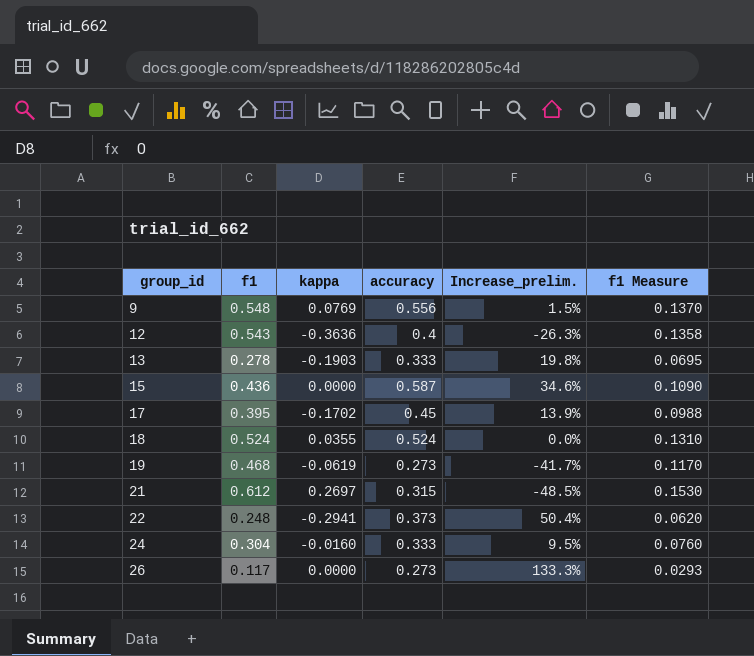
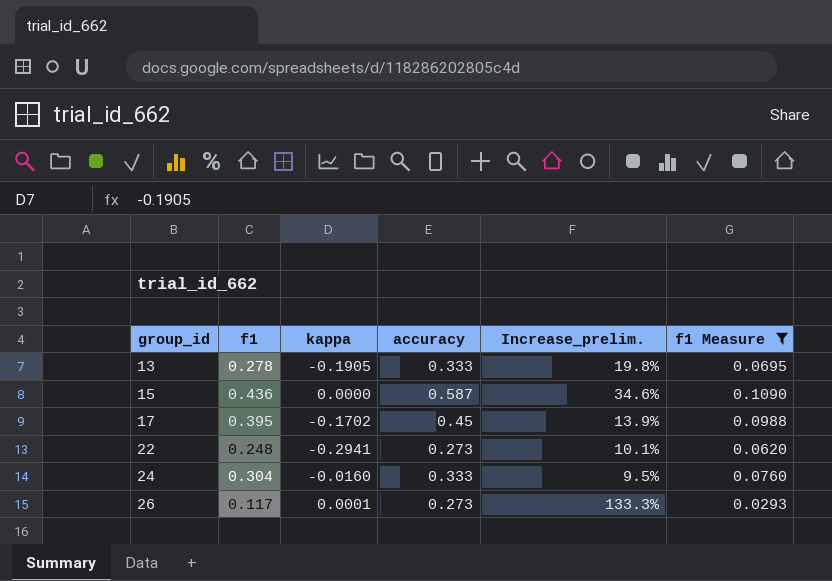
filter: none -> f1 Measure <= 0.1090
13 | kappa: -0.1903 -> -0.1905
22 | accuracy: 0.373 -> 0.273
22 | Increase_prelim.: 50.4% -> 10.1%
26 | kappa: 0.0000 -> 0.0001

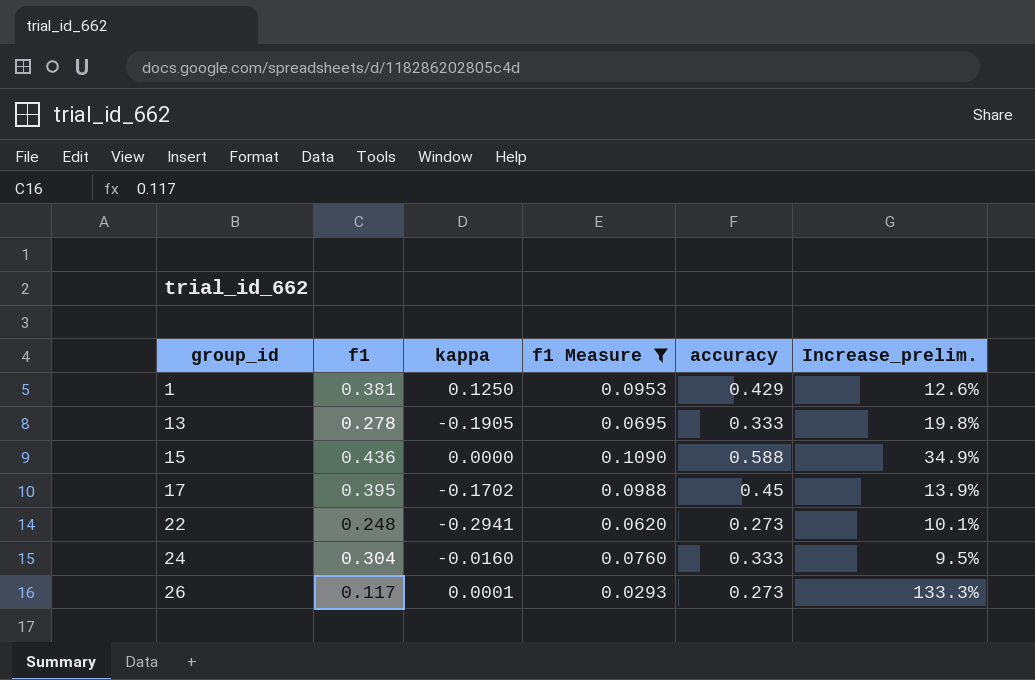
column f1 Measure | position: 6 -> 4
row 1: none -> 0.381 | 0.1250 | 0.0953 | 0.429 | 12.6%
15 | accuracy: 0.587 -> 0.588
15 | Increase_prelim.: 34.6% -> 34.9%

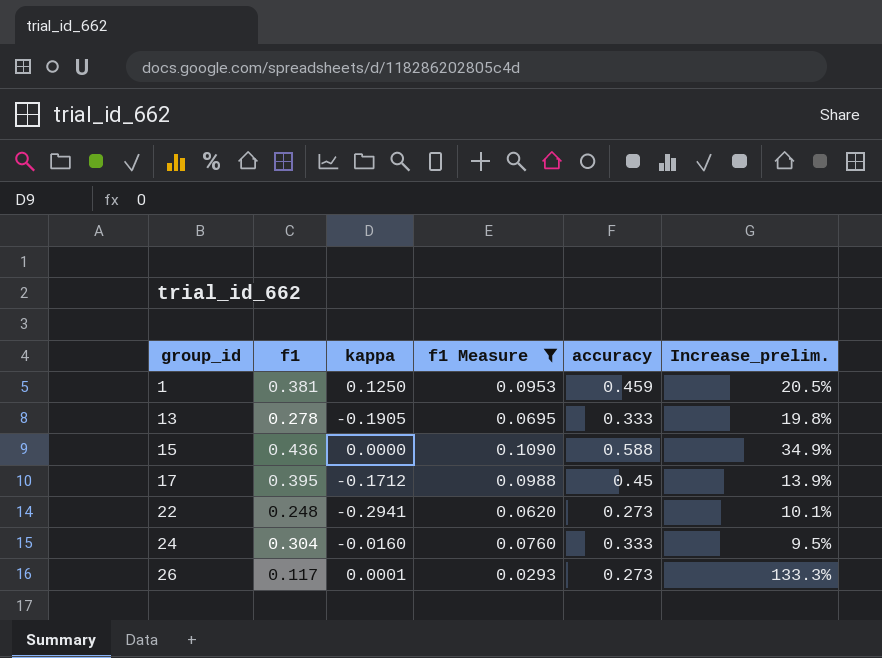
1 | accuracy: 0.429 -> 0.459
1 | Increase_prelim.: 12.6% -> 20.5%
17 | kappa: -0.1702 -> -0.1712

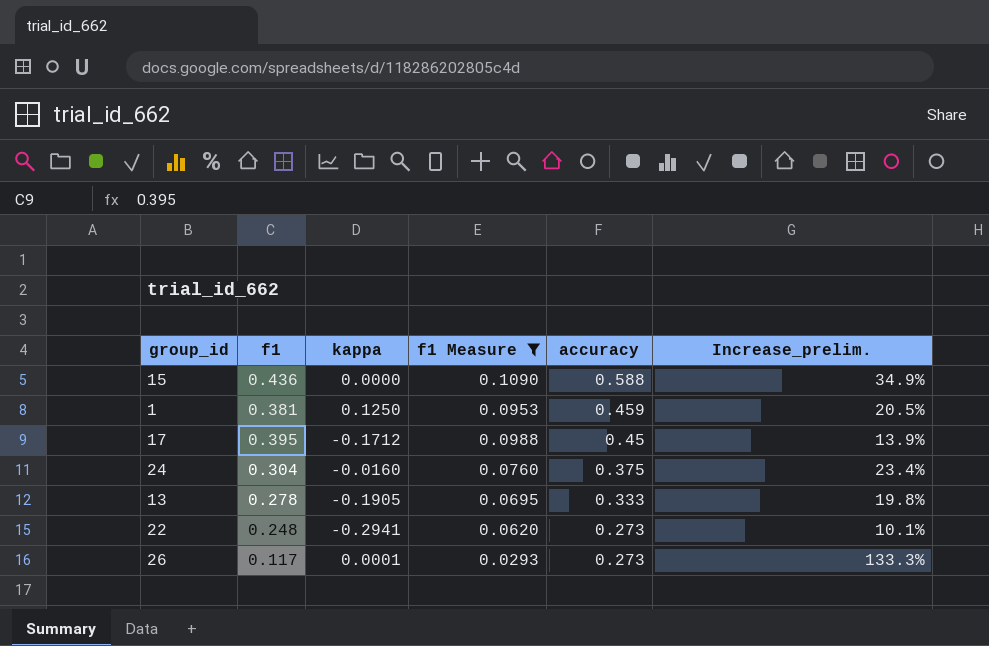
row order: group_id ascending -> accuracy descending
24 | accuracy: 0.333 -> 0.375
24 | Increase_prelim.: 9.5% -> 23.4%

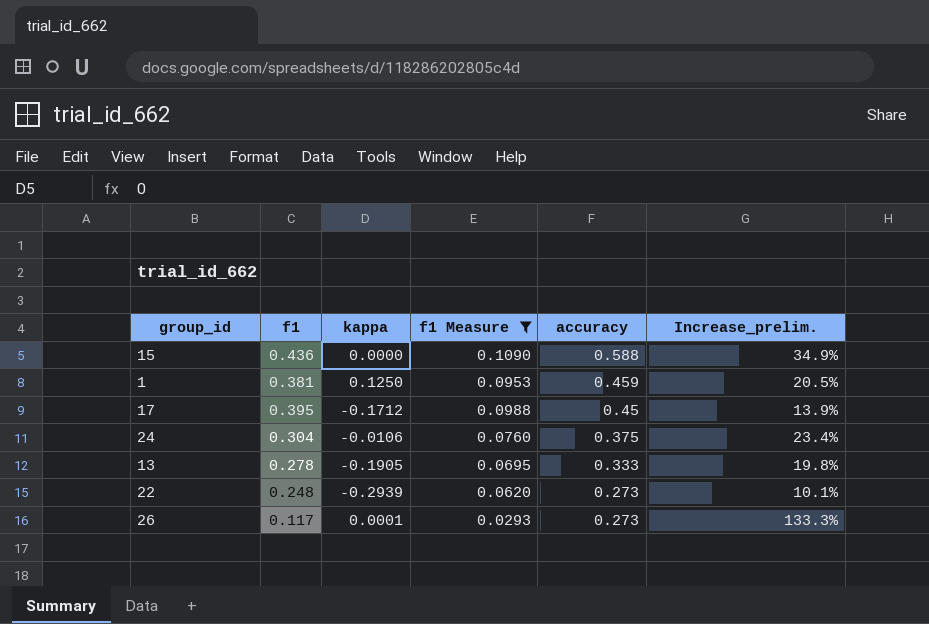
24 | kappa: -0.0160 -> -0.0106
22 | kappa: -0.2941 -> -0.2939

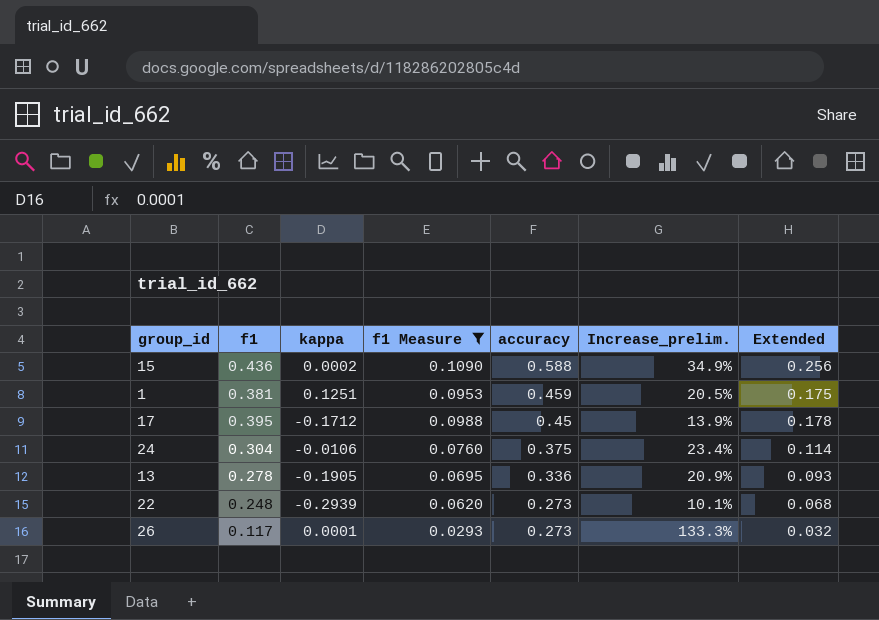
column Extended | formula: none -> [f1] * [accuracy]
15 | kappa: 0.0000 -> 0.0002
1 | kappa: 0.1250 -> 0.1251
13 | accuracy: 0.333 -> 0.336
13 | Increase_prelim.: 19.8% -> 20.9%

